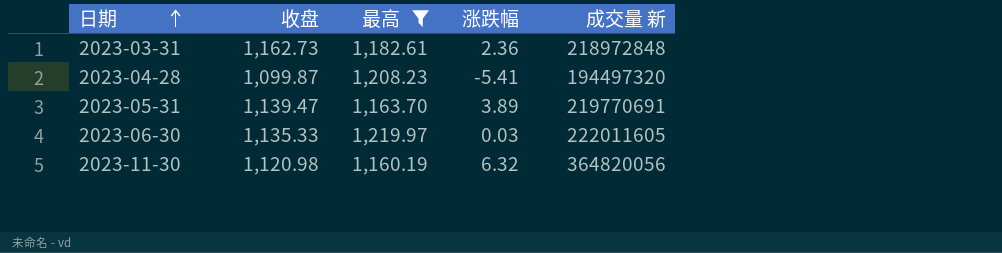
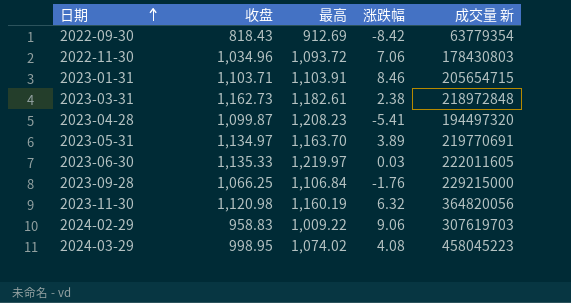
filter: 最高 >= 1,160.19 -> none
2023-03-31 | 涨跌幅: 2.36 -> 2.38
2023-05-31 | 收盘: 1,139.47 -> 1,134.97

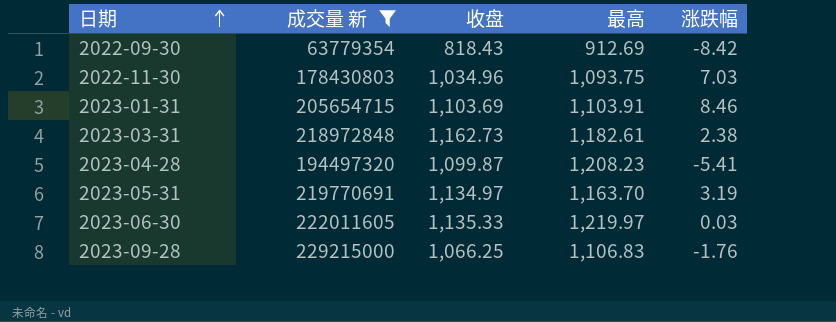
filter: none -> 成交量 新 <= 229215000
column 成交量 新 | position: 5 -> 2
2022-11-30 | 最高: 1,093.72 -> 1,093.75
2022-11-30 | 涨跌幅: 7.06 -> 7.03
2023-01-31 | 收盘: 1,103.71 -> 1,103.69
2023-05-31 | 涨跌幅: 3.89 -> 3.19
2023-09-28 | 最高: 1,106.84 -> 1,106.83

